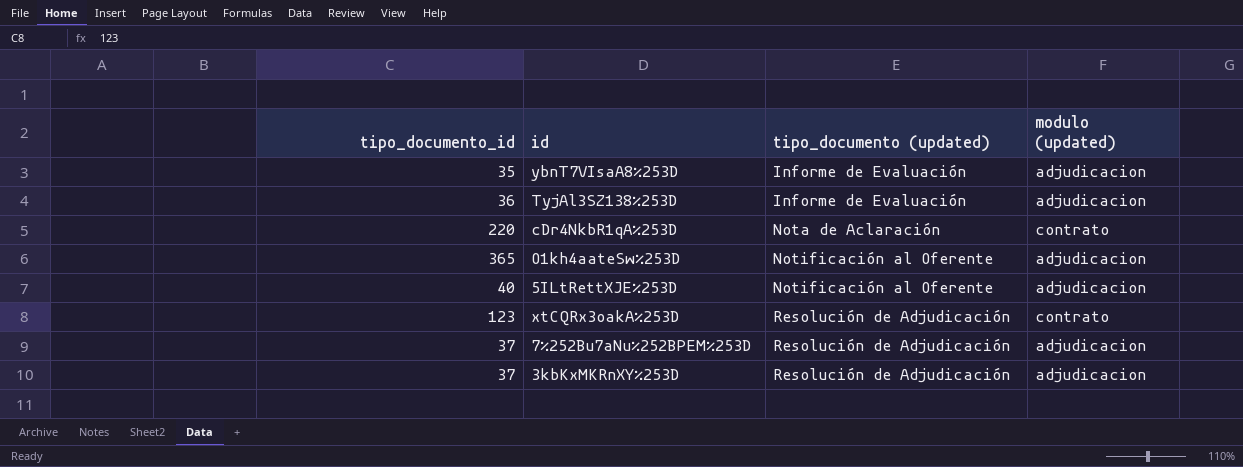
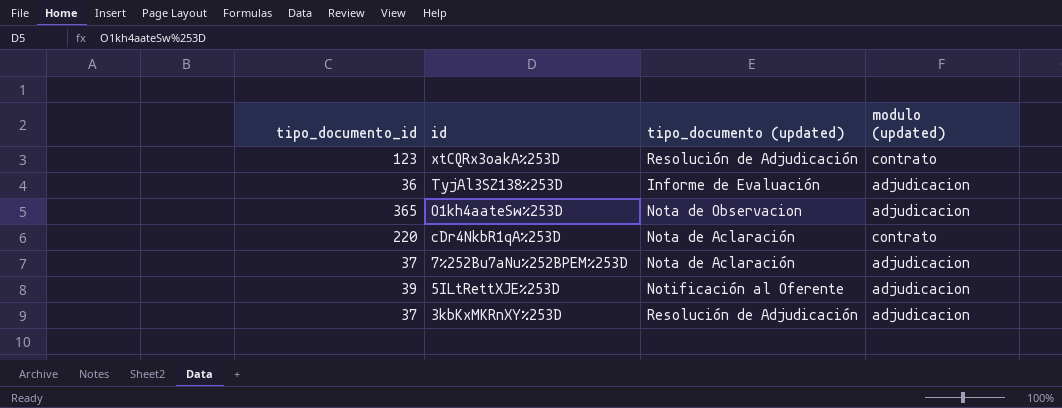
row order: tipo_documento (updated) ascending -> id descending
row ybnT7VIsaA8%253D: 35 | Informe de Evaluación | adjudicacion -> none
O1kh4aateSw%253D | tipo_documento (updated): Notificación al Oferente -> Nota de Observacion
7%252Bu7aNu%252BPEM%253D | tipo_documento (updated): Resolución de Adjudicación -> Nota de Aclaración
5ILtRettXJE%253D | tipo_documento_id: 40 -> 39

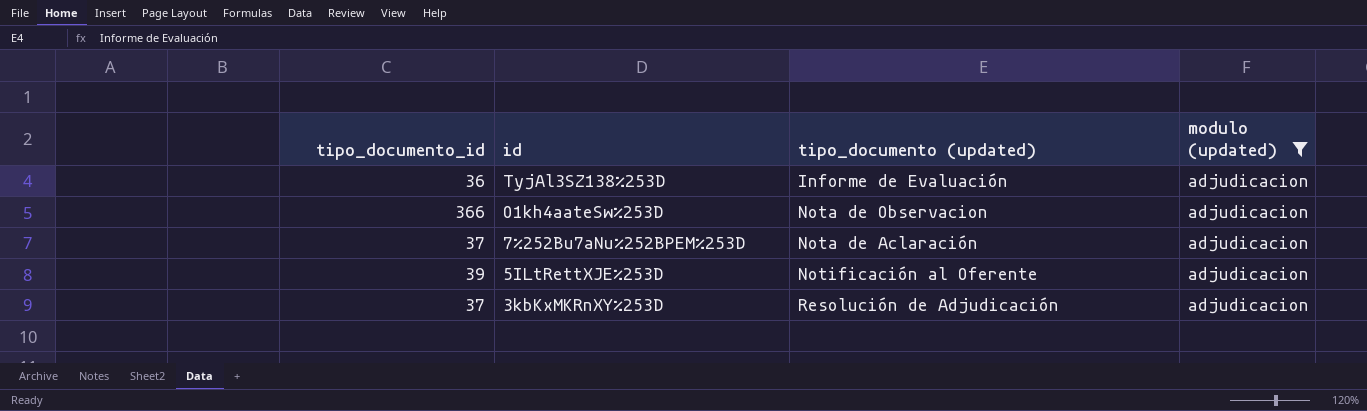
filter: none -> modulo (updated) = adjudicacion
O1kh4aateSw%253D | tipo_documento_id: 365 -> 366

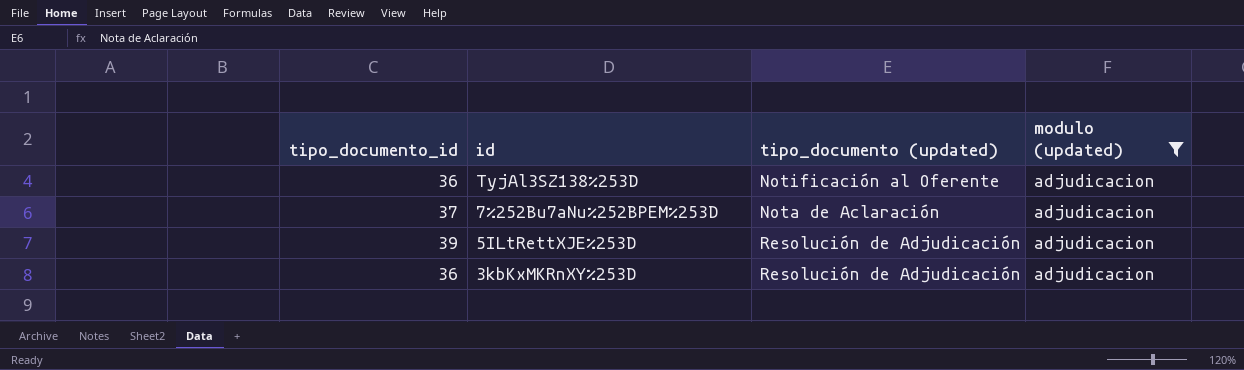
row O1kh4aateSw%253D: 366 | Nota de Observacion | adjudicacion -> none
TyjAl3SZ138%253D | tipo_documento (updated): Informe de Evaluación -> Notificación al Oferente
5ILtRettXJE%253D | tipo_documento (updated): Notificación al Oferente -> Resolución de Adjudicación
3kbKxMKRnXY%253D | tipo_documento_id: 37 -> 36

